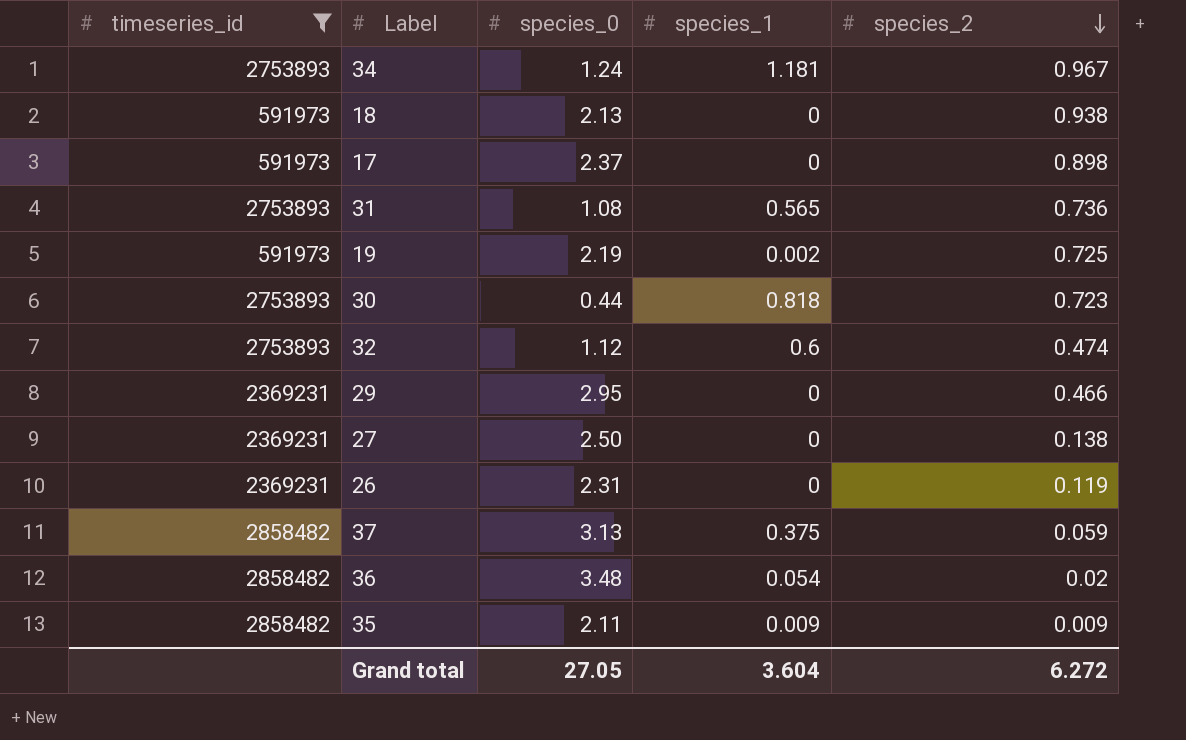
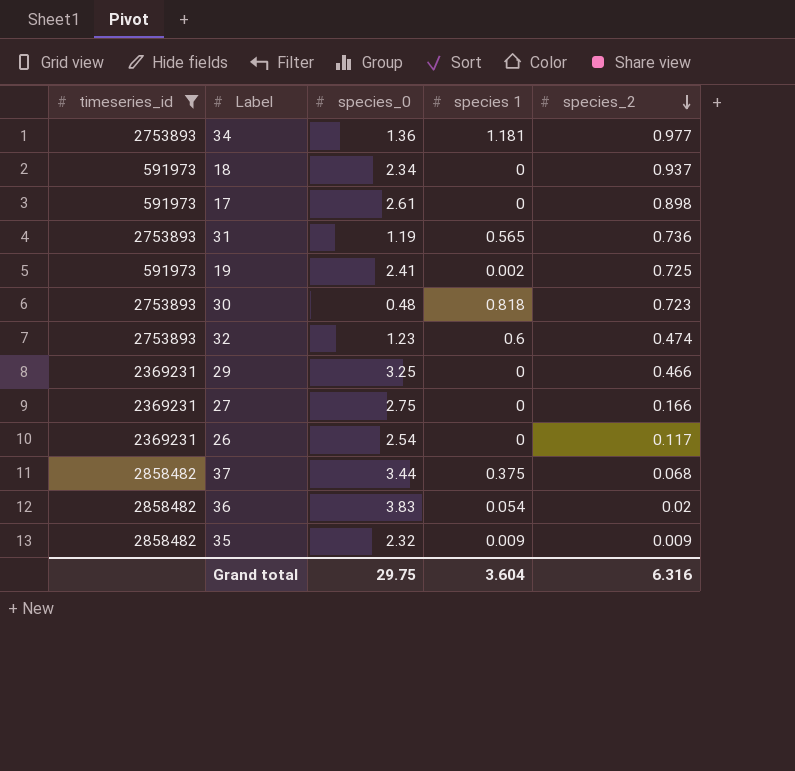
column name: species_1 -> species 1
34 | species_0: 1.24 -> 1.36
34 | species_2: 0.967 -> 0.977
18 | species_0: 2.13 -> 2.34
18 | species_2: 0.938 -> 0.937
17 | species_0: 2.37 -> 2.61
31 | species_0: 1.08 -> 1.19
19 | species_0: 2.19 -> 2.41
30 | species_0: 0.44 -> 0.48
32 | species_0: 1.12 -> 1.23
29 | species_0: 2.95 -> 3.25
27 | species_0: 2.50 -> 2.75
27 | species_2: 0.138 -> 0.166
26 | species_0: 2.31 -> 2.54
26 | species_2: 0.119 -> 0.117
37 | species_0: 3.13 -> 3.44
37 | species_2: 0.059 -> 0.068
36 | species_0: 3.48 -> 3.83
35 | species_0: 2.11 -> 2.32
Grand total | species_0: 27.05 -> 29.75
Grand total | species_2: 6.272 -> 6.316

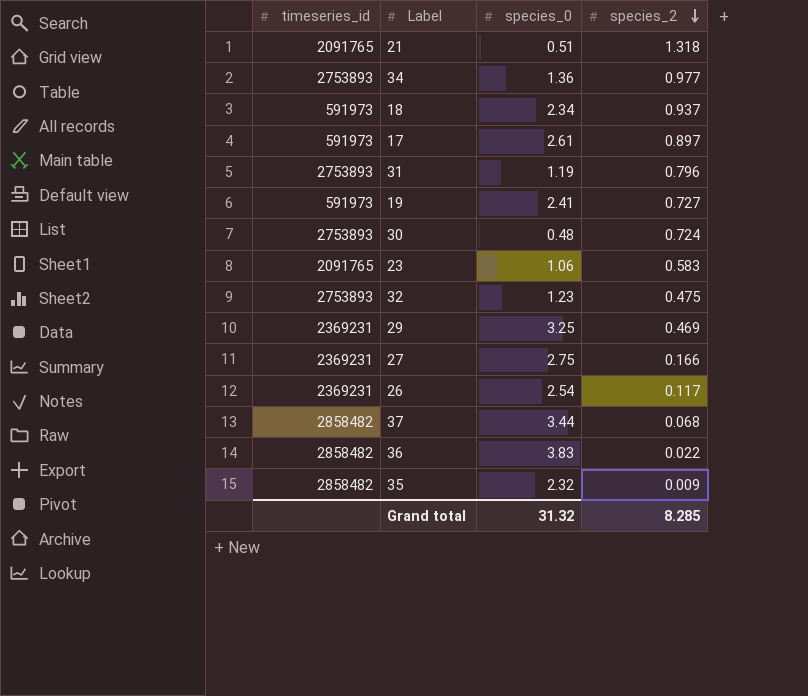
filter: timeseries_id != 2091765 -> none
column species 1 | position: 4 -> none
17 | species_2: 0.898 -> 0.897
31 | species_2: 0.736 -> 0.796
19 | species_2: 0.725 -> 0.727
30 | species_2: 0.723 -> 0.724
32 | species_2: 0.474 -> 0.475
29 | species_2: 0.466 -> 0.469
36 | species_2: 0.02 -> 0.022
Grand total | species_0: 29.75 -> 31.32
Grand total | species_2: 6.316 -> 8.285

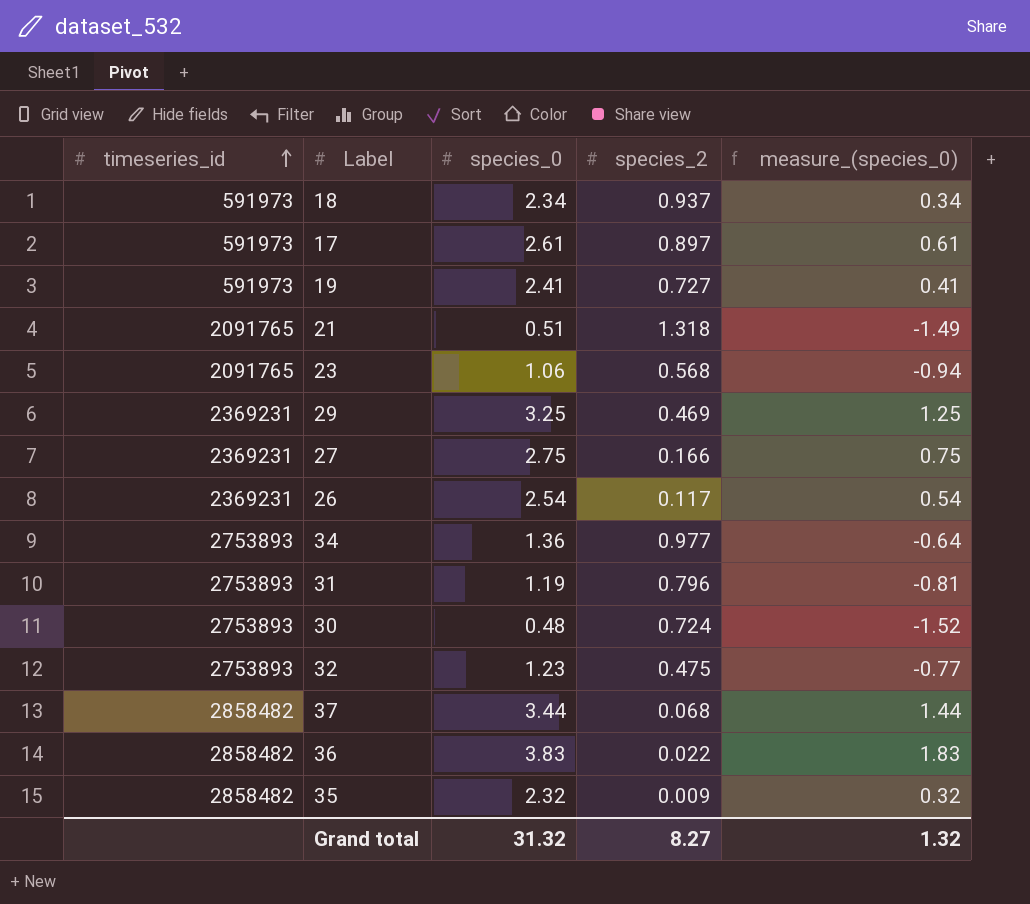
row order: species_2 descending -> timeseries_id ascending
column measure_(species_0) | formula: none -> [species_0] - 2
23 | species_2: 0.583 -> 0.568
Grand total | species_2: 8.285 -> 8.27

